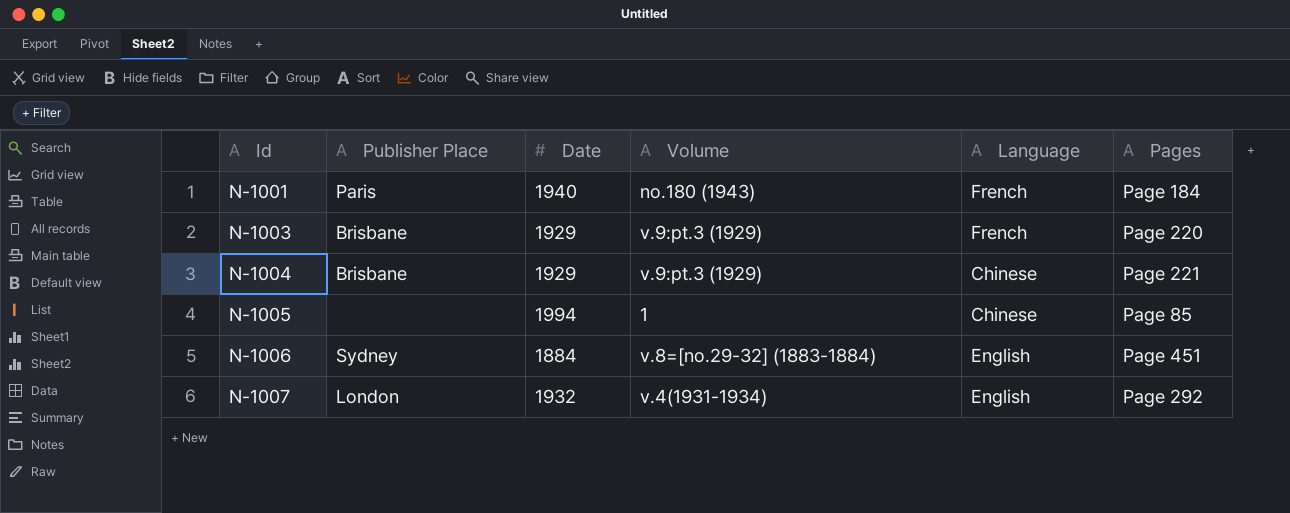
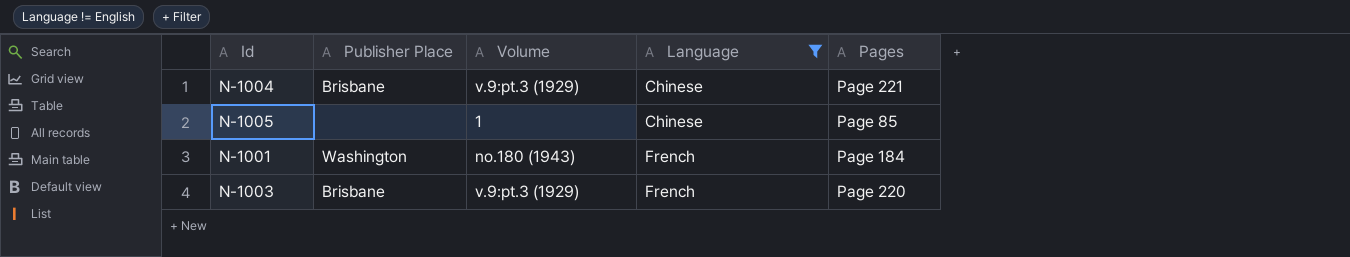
filter: none -> Language != English
row order: Id ascending -> Language ascending
column Date | position: 3 -> none
N-1001 | Publisher Place: Paris -> Washington

